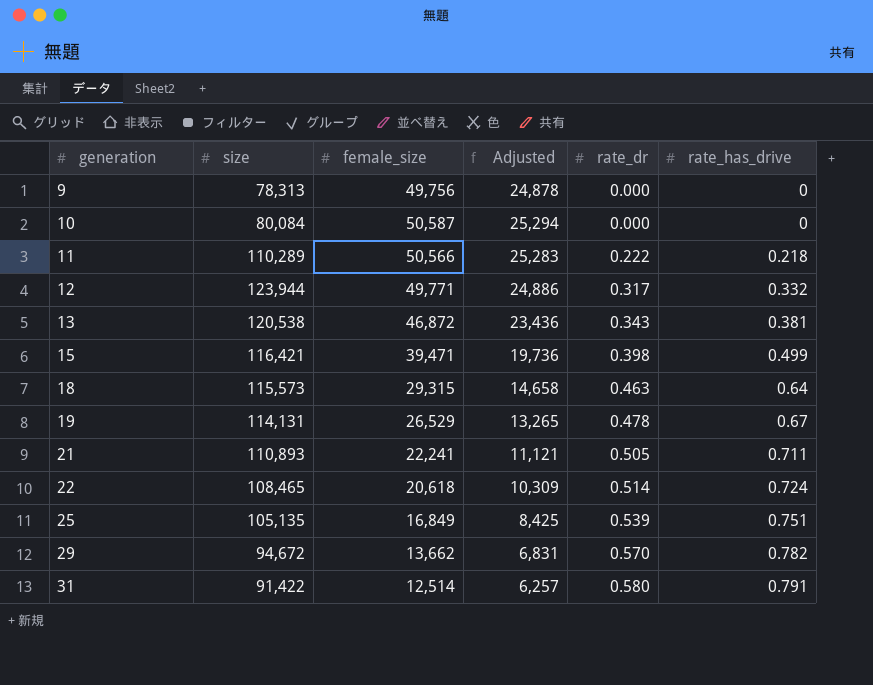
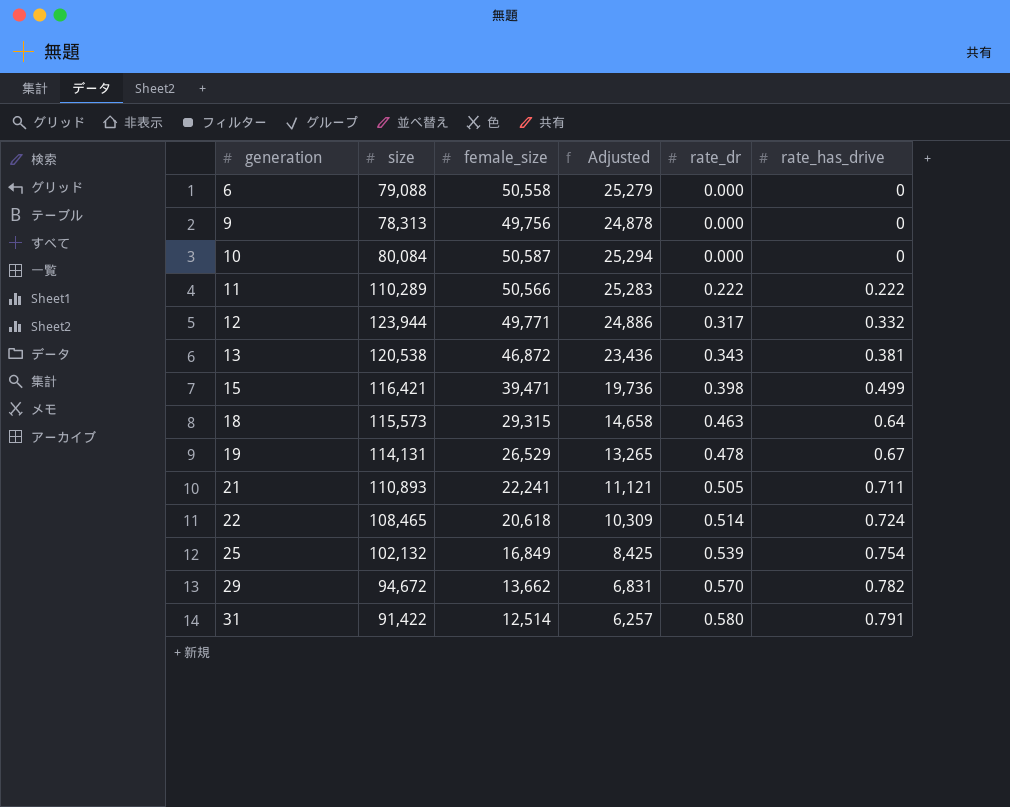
row 6: none -> 79,088 | 50,558 | 25,279 | 0.000 | 0
11 | rate_has_drive: 0.218 -> 0.222
25 | size: 105,135 -> 102,132
25 | rate_has_drive: 0.751 -> 0.754

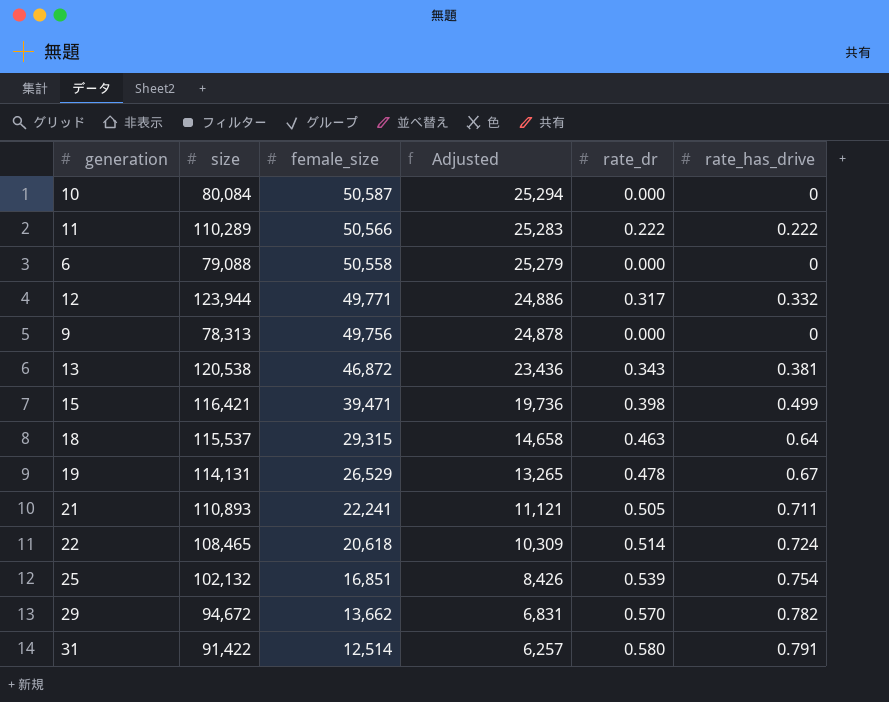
row order: generation ascending -> female_size descending
18 | size: 115,573 -> 115,537
25 | female_size: 16,849 -> 16,851
25 | Adjusted: 8,425 -> 8,426

